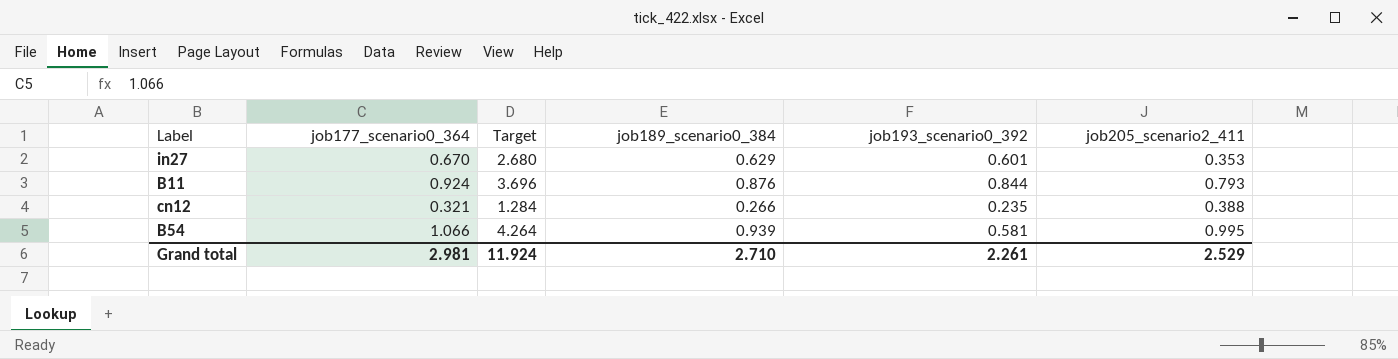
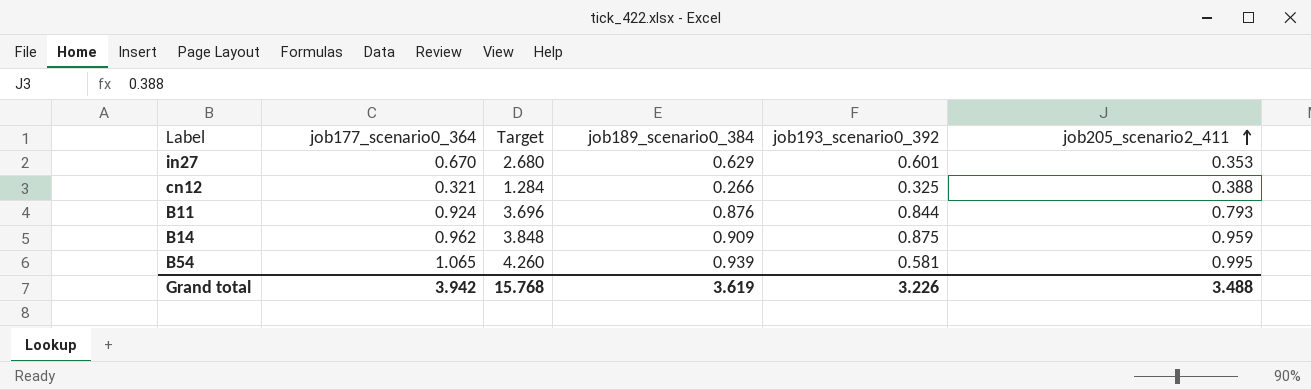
row order: none -> job205_scenario2_411 ascending
cn12 | job193_scenario0_392: 0.235 -> 0.325
row B14: none -> 0.962 | 3.848 | 0.909 | 0.875 | 0.959
B54 | job177_scenario0_364: 1.066 -> 1.065
B54 | Target: 4.264 -> 4.260
Grand total | job177_scenario0_364: 2.981 -> 3.942
Grand total | Target: 11.924 -> 15.768
Grand total | job189_scenario0_384: 2.710 -> 3.619
Grand total | job193_scenario0_392: 2.261 -> 3.226
Grand total | job205_scenario2_411: 2.529 -> 3.488

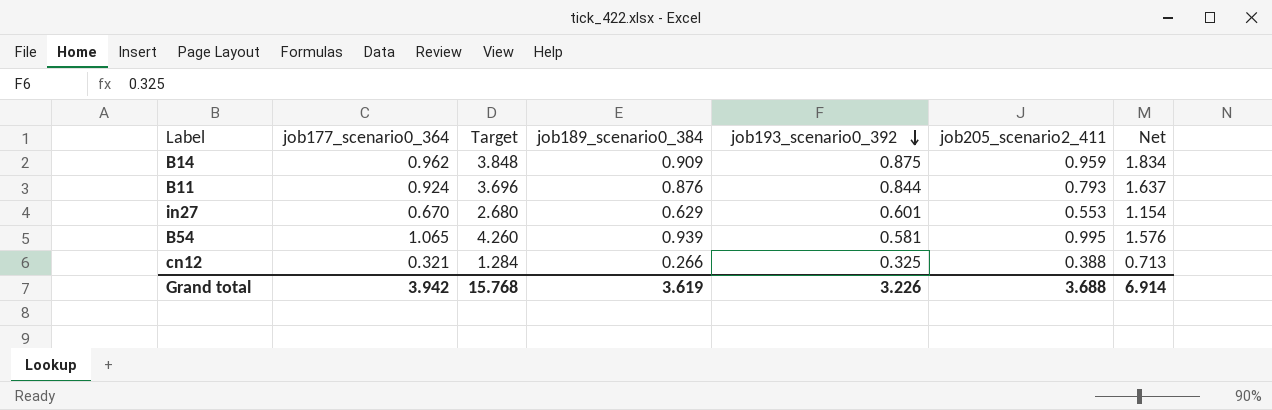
row order: job205_scenario2_411 ascending -> job193_scenario0_392 descending
column Net | formula: none -> [job193_scenario0_392] + [job205_scenario2_411]
in27 | job205_scenario2_411: 0.353 -> 0.553
Grand total | job205_scenario2_411: 3.488 -> 3.688

